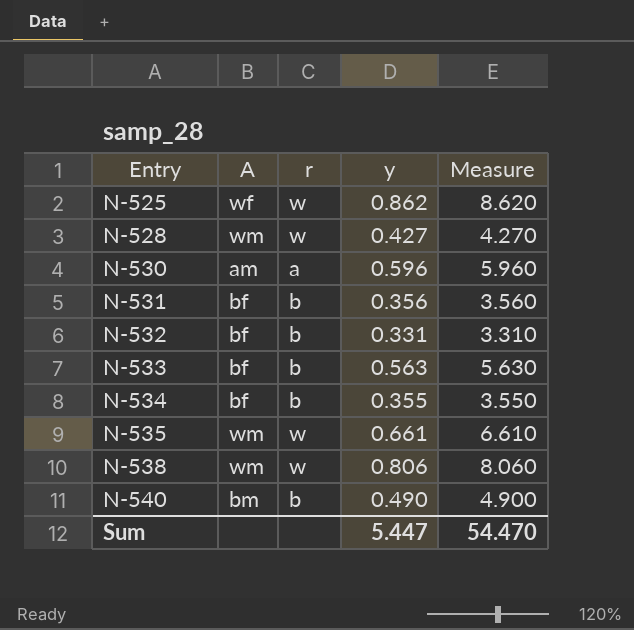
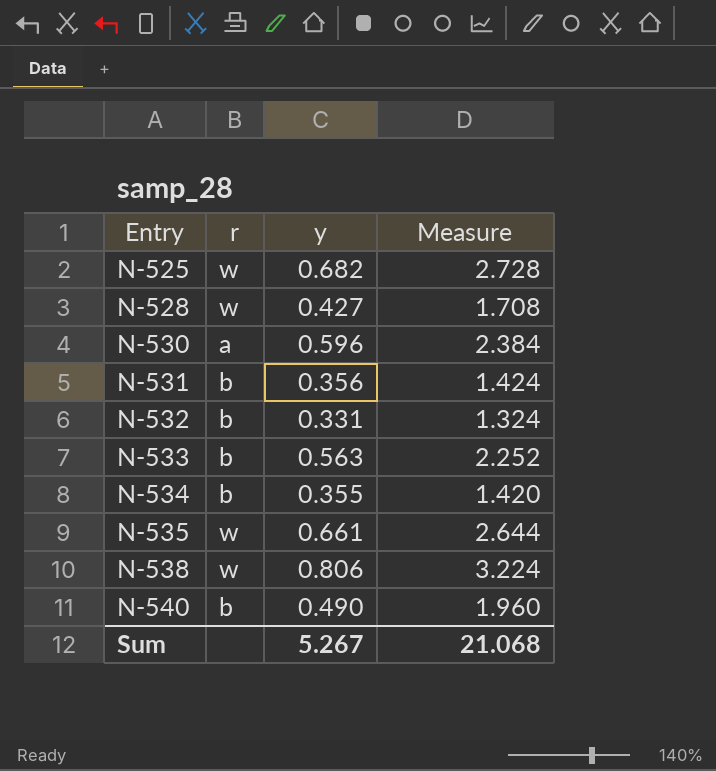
column A | position: 2 -> none
column Measure | formula: [y] * 10 -> [y] * 4
N-525 | y: 0.862 -> 0.682
Sum | y: 5.447 -> 5.267
Sum | Measure: 54.470 -> 21.068

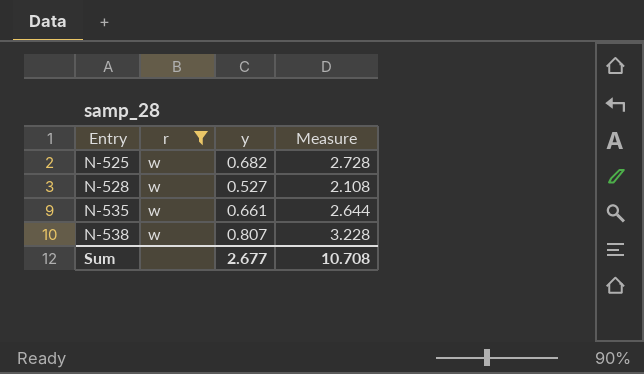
filter: none -> r = w
N-528 | y: 0.427 -> 0.527
N-528 | Measure: 1.708 -> 2.108
N-538 | y: 0.806 -> 0.807
N-538 | Measure: 3.224 -> 3.228
Sum | y: 5.267 -> 2.677
Sum | Measure: 21.068 -> 10.708

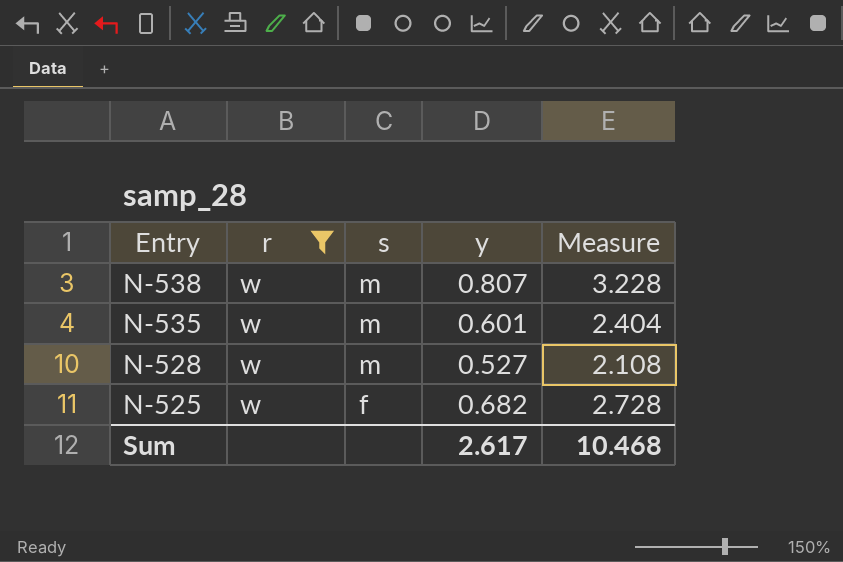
row order: Entry ascending -> Entry descending
column s | position: none -> 3
N-535 | y: 0.661 -> 0.601
N-535 | Measure: 2.644 -> 2.404
Sum | y: 2.677 -> 2.617
Sum | Measure: 10.708 -> 10.468

